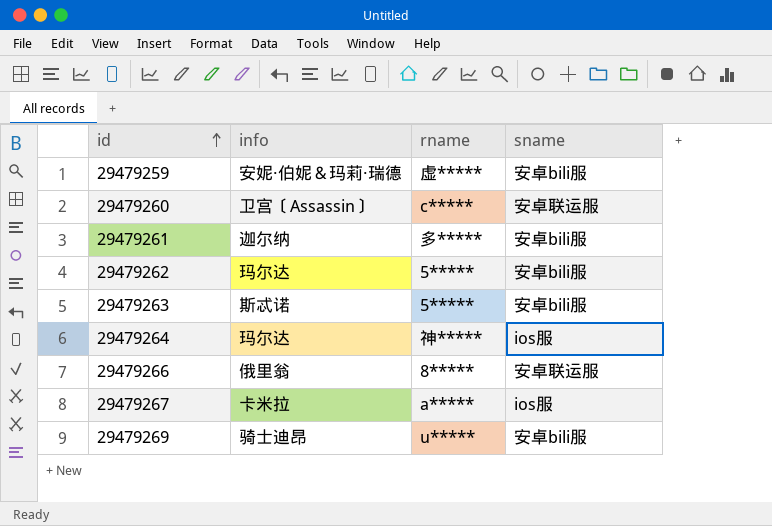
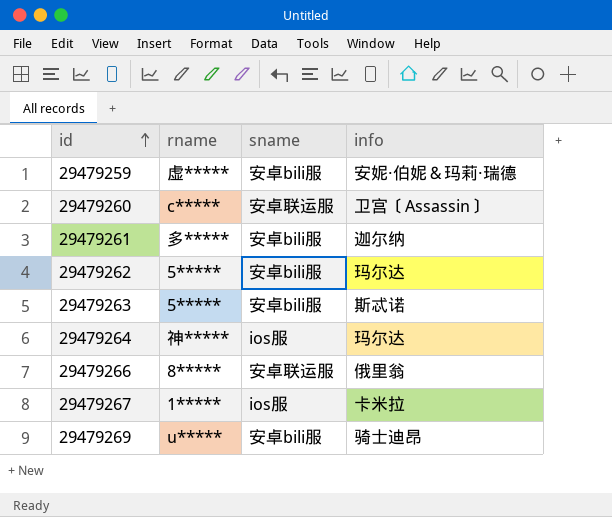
column info | position: 2 -> 4
29479267 | rname: a***** -> 1*****

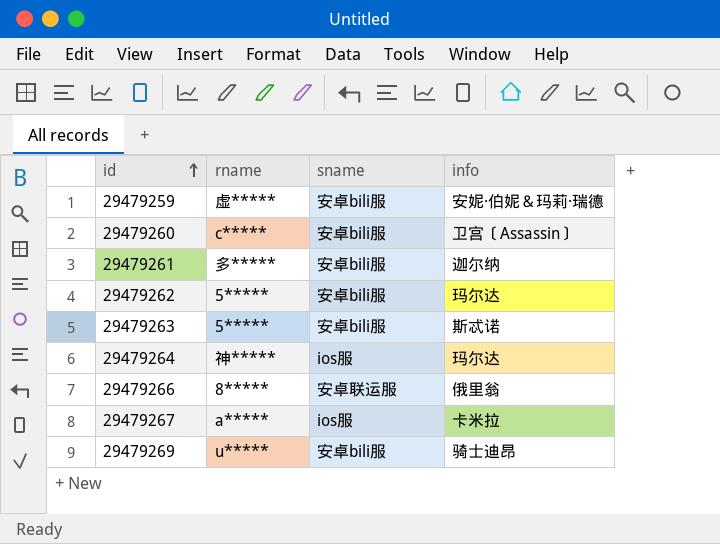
29479260 | sname: 安卓联运服 -> 安卓bili服
29479267 | rname: 1***** -> a*****

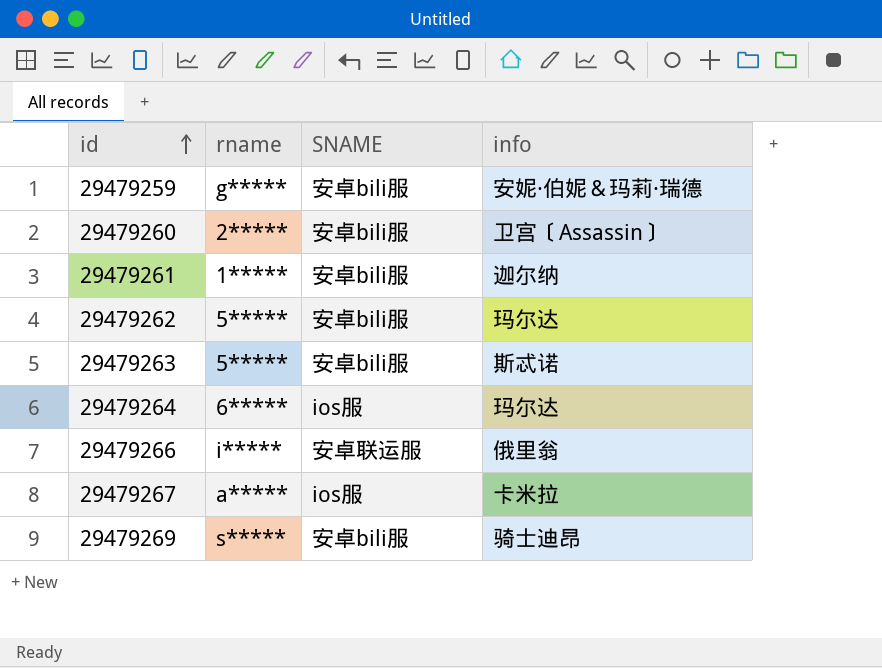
column name: sname -> SNAME
29479259 | rname: 虚***** -> g*****
29479260 | rname: c***** -> 2*****
29479261 | rname: 多***** -> 1*****
29479264 | rname: 神***** -> 6*****
29479266 | rname: 8***** -> i*****
29479269 | rname: u***** -> s*****

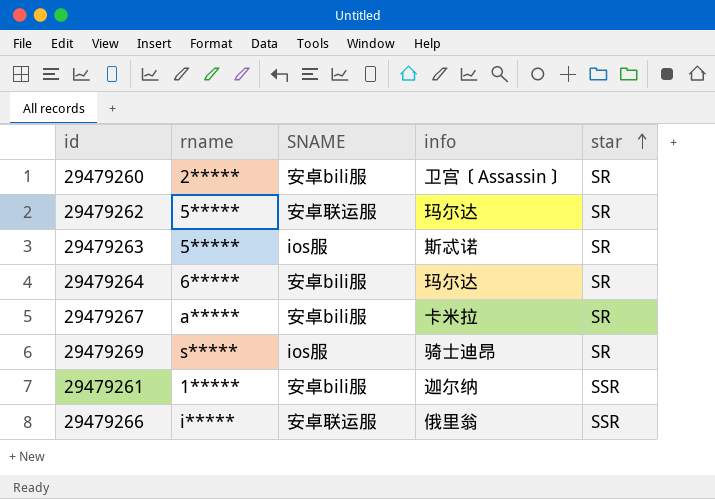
row order: id ascending -> star ascending
column star | position: none -> 5
row 29479259: g***** | 安卓bili服 | 安妮·伯妮＆玛莉·瑞德 -> none
29479262 | SNAME: 安卓bili服 -> 安卓联运服
29479263 | SNAME: 安卓bili服 -> ios服
29479264 | SNAME: ios服 -> 安卓bili服
29479267 | SNAME: ios服 -> 安卓bili服
29479269 | SNAME: 安卓bili服 -> ios服

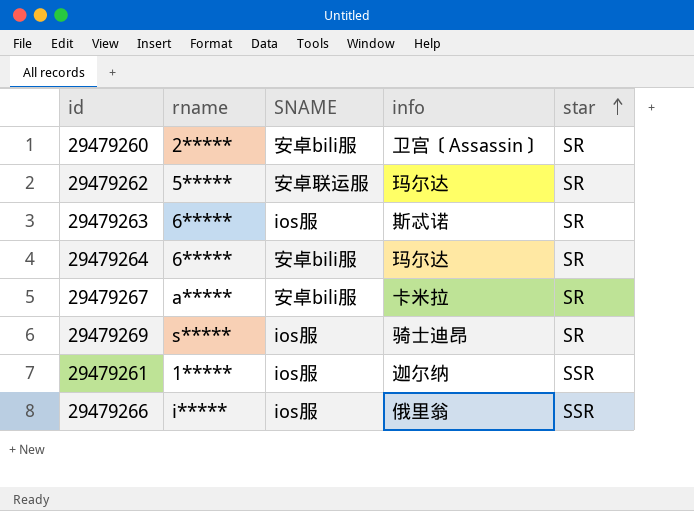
29479263 | rname: 5***** -> 6*****
29479261 | SNAME: 安卓bili服 -> ios服
29479266 | SNAME: 安卓联运服 -> ios服

